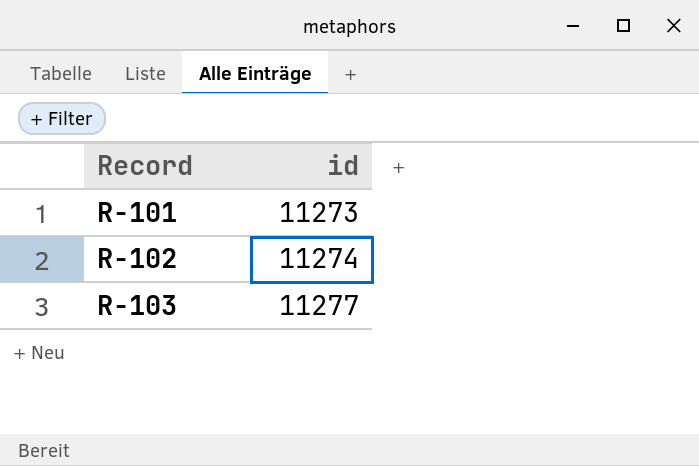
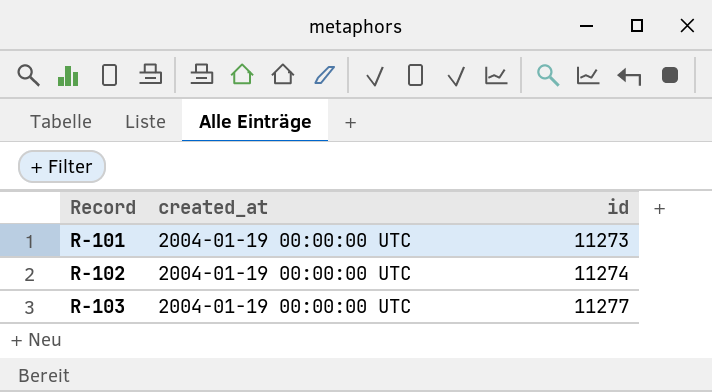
column created_at | position: none -> 2

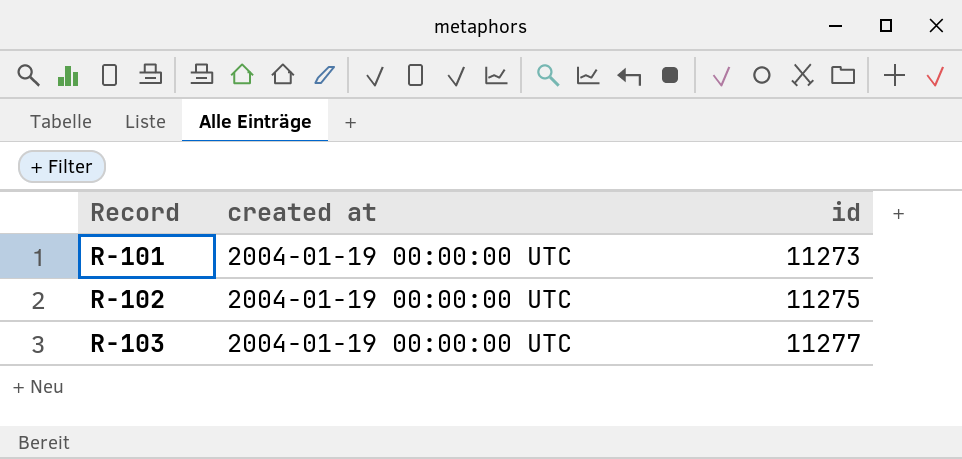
column name: created_at -> created at
R-102 | id: 11274 -> 11275

